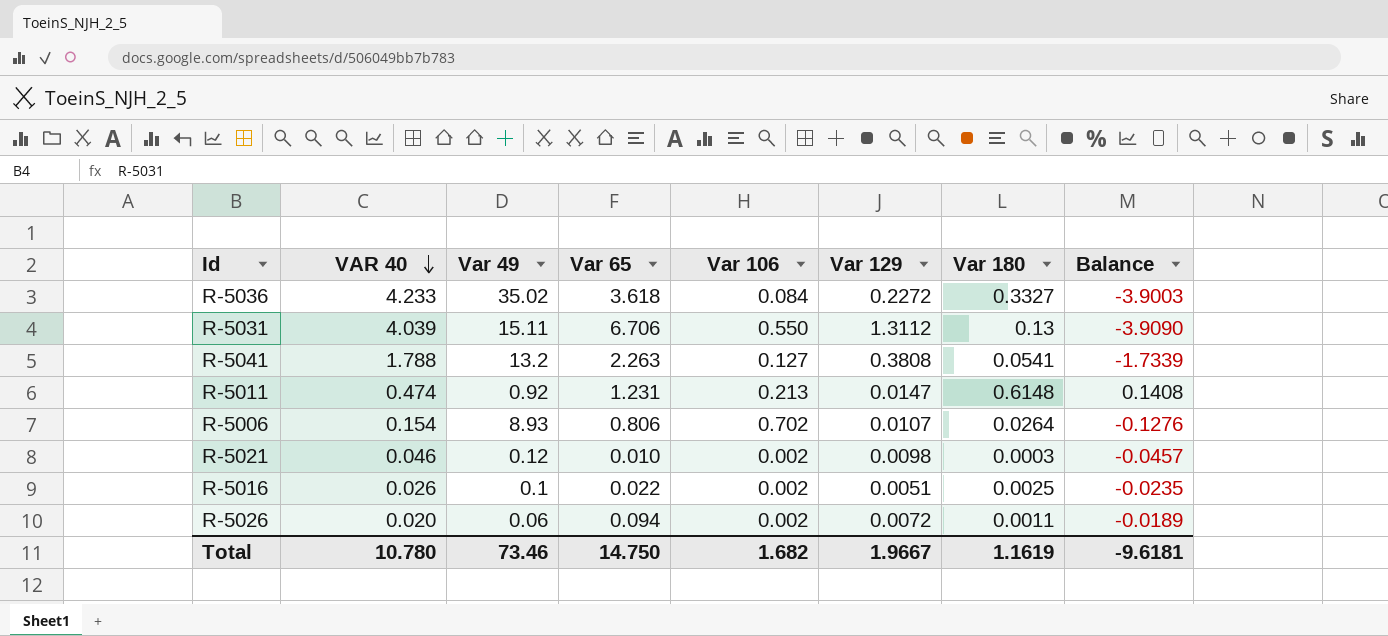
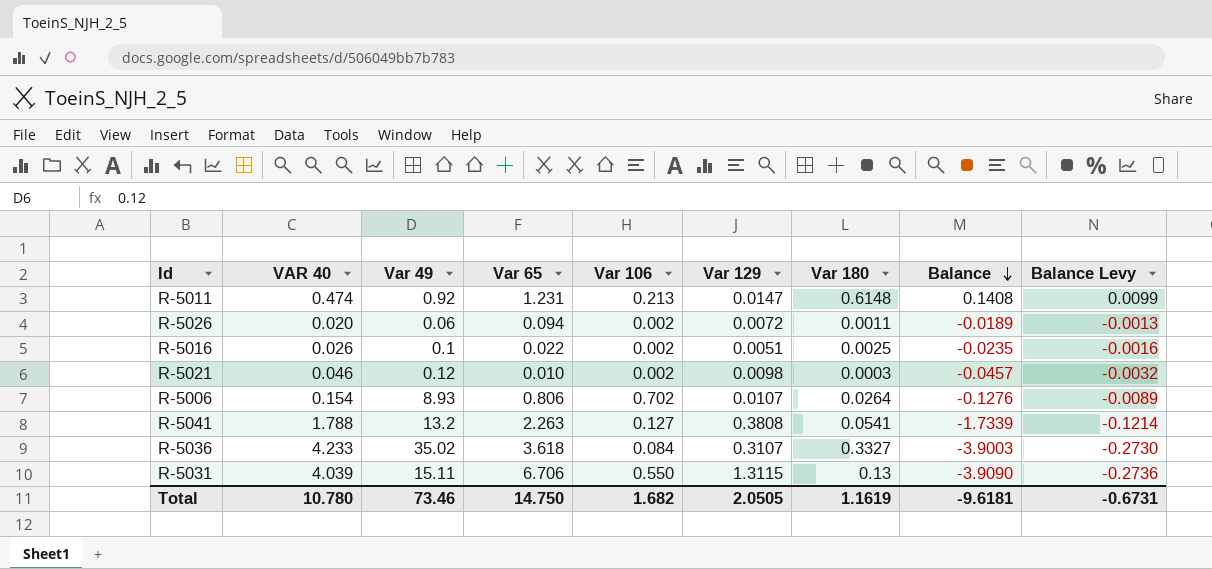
row order: VAR 40 descending -> Balance descending
column Balance Levy | formula: none -> [Balance] * 0.07
R-5036 | Var 129: 0.2272 -> 0.3107
R-5031 | Var 129: 1.3112 -> 1.3115
Total | Var 129: 1.9667 -> 2.0505

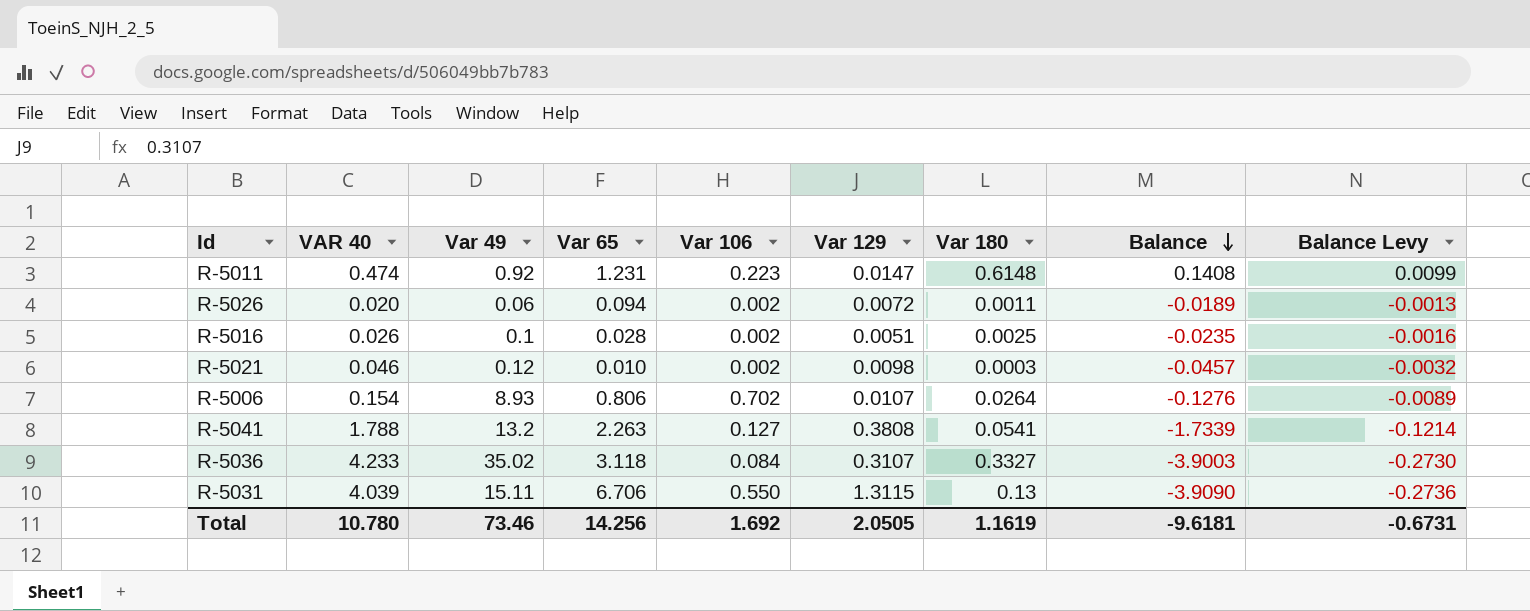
R-5011 | Var 106: 0.213 -> 0.223
R-5016 | Var 65: 0.022 -> 0.028
R-5036 | Var 65: 3.618 -> 3.118
Total | Var 65: 14.750 -> 14.256
Total | Var 106: 1.682 -> 1.692

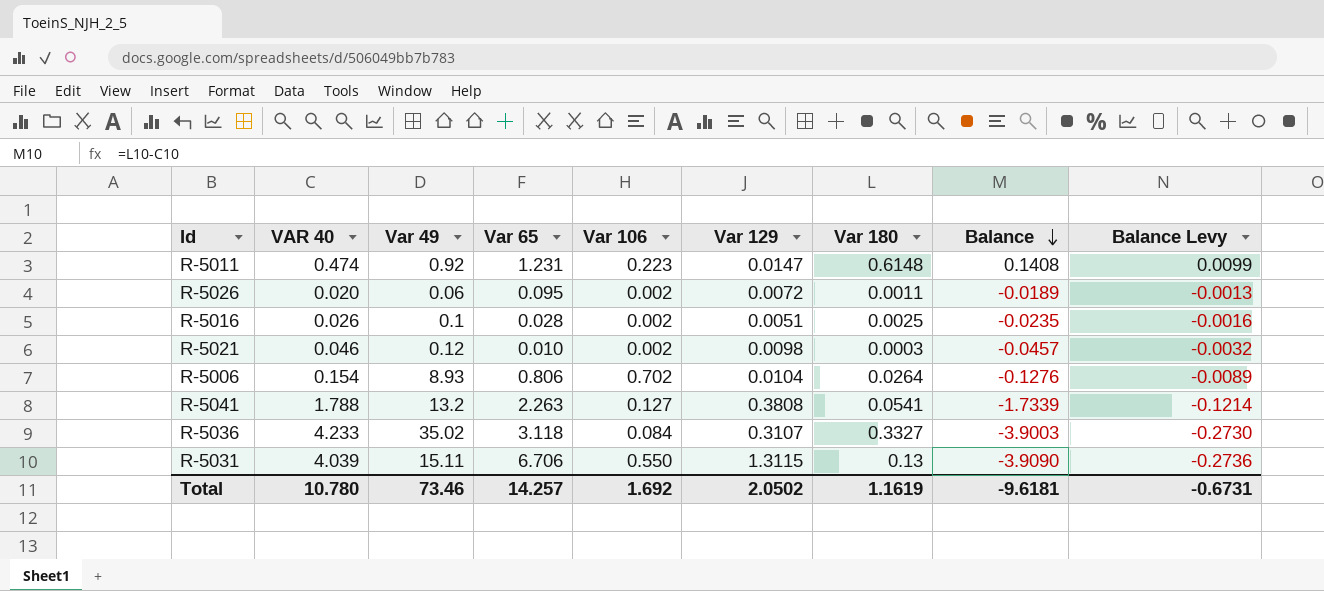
R-5026 | Var 65: 0.094 -> 0.095
R-5006 | Var 129: 0.0107 -> 0.0104
Total | Var 65: 14.256 -> 14.257
Total | Var 129: 2.0505 -> 2.0502

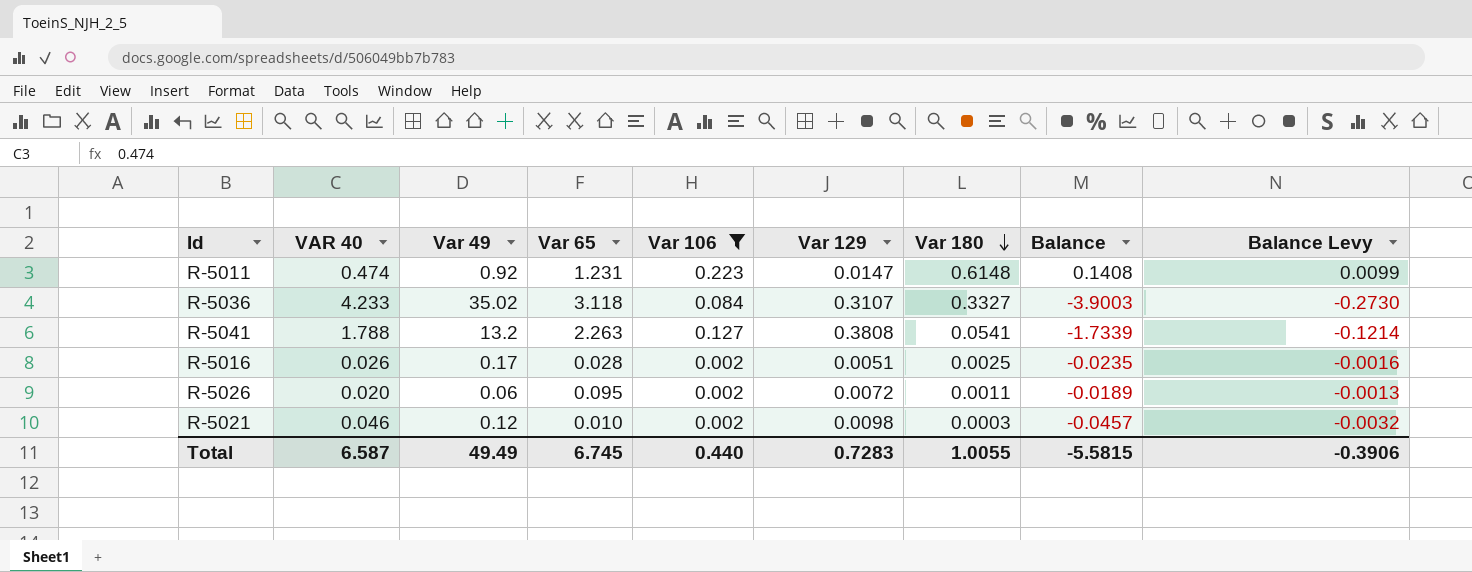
filter: none -> Var 106 <= 0.223
row order: Balance descending -> Var 180 descending
R-5016 | Var 49: 0.1 -> 0.17
Total | VAR 40: 10.780 -> 6.587
Total | Var 49: 73.46 -> 49.49
Total | Var 65: 14.257 -> 6.745
Total | Var 106: 1.692 -> 0.440
Total | Var 129: 2.0502 -> 0.7283
Total | Var 180: 1.1619 -> 1.0055
Total | Balance: -9.6181 -> -5.5815
Total | Balance Levy: -0.6731 -> -0.3906

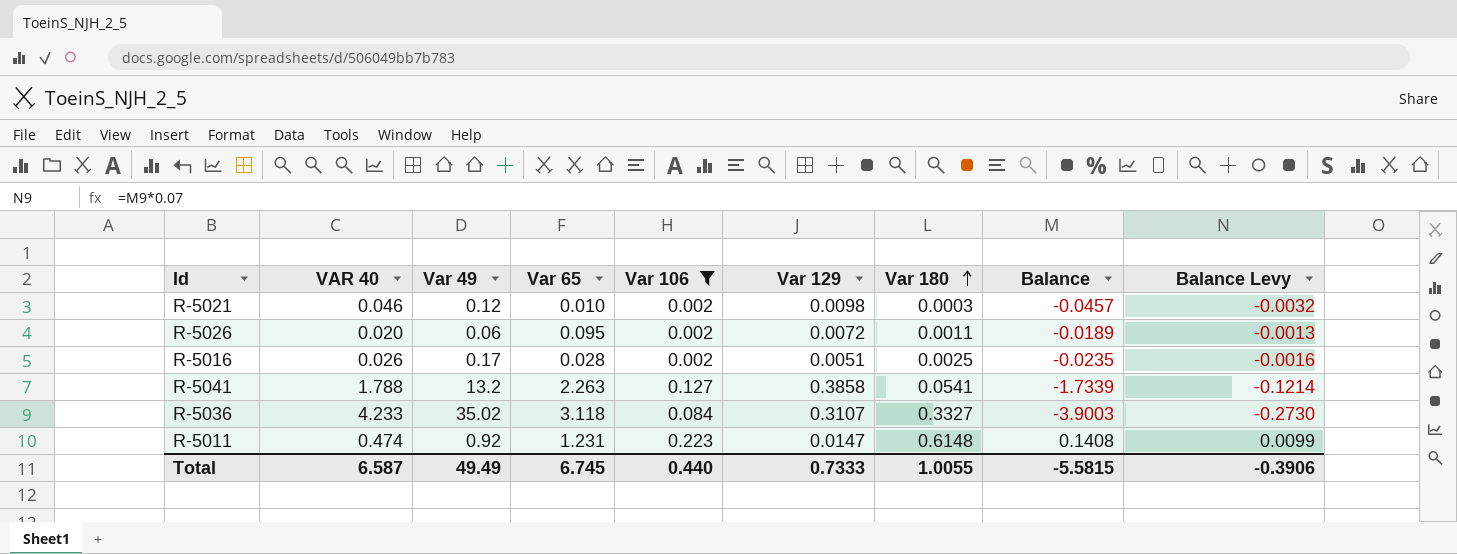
row order: Var 180 descending -> Var 180 ascending
R-5041 | Var 129: 0.3808 -> 0.3858
Total | Var 129: 0.7283 -> 0.7333

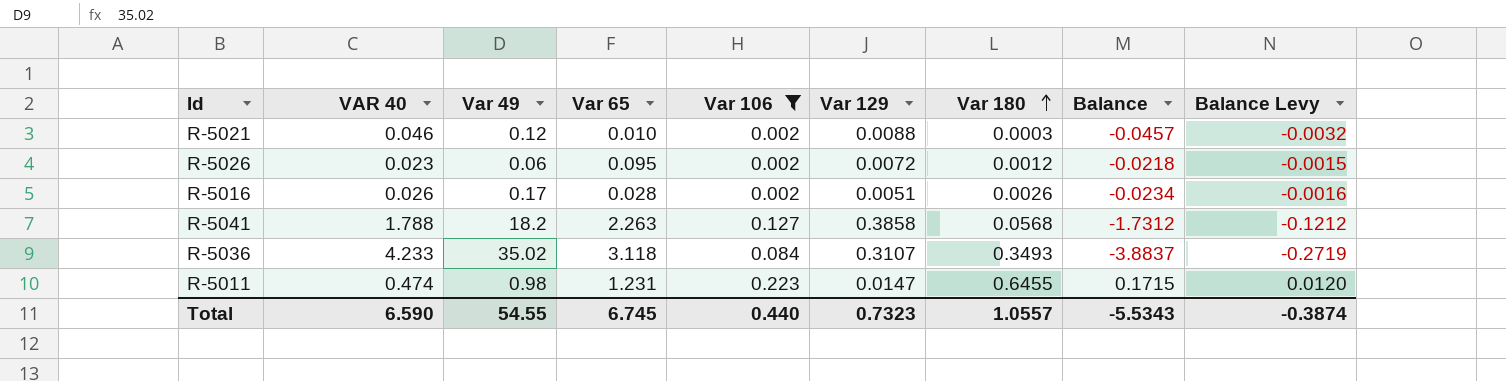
R-5021 | Var 129: 0.0098 -> 0.0088
R-5026 | VAR 40: 0.020 -> 0.023
R-5026 | Var 180: 0.0011 -> 0.0012
R-5026 | Balance: -0.0189 -> -0.0218
R-5026 | Balance Levy: -0.0013 -> -0.0015
R-5016 | Var 180: 0.0025 -> 0.0026
R-5016 | Balance: -0.0235 -> -0.0234
R-5041 | Var 49: 13.2 -> 18.2
R-5041 | Var 180: 0.0541 -> 0.0568
R-5041 | Balance: -1.7339 -> -1.7312
R-5041 | Balance Levy: -0.1214 -> -0.1212
R-5036 | Var 180: 0.3327 -> 0.3493
R-5036 | Balance: -3.9003 -> -3.8837
R-5036 | Balance Levy: -0.2730 -> -0.2719
R-5011 | Var 49: 0.92 -> 0.98
R-5011 | Var 180: 0.6148 -> 0.6455
R-5011 | Balance: 0.1408 -> 0.1715
R-5011 | Balance Levy: 0.0099 -> 0.0120
Total | VAR 40: 6.587 -> 6.590
Total | Var 49: 49.49 -> 54.55
Total | Var 129: 0.7333 -> 0.7323
Total | Var 180: 1.0055 -> 1.0557
Total | Balance: -5.5815 -> -5.5343
Total | Balance Levy: -0.3906 -> -0.3874

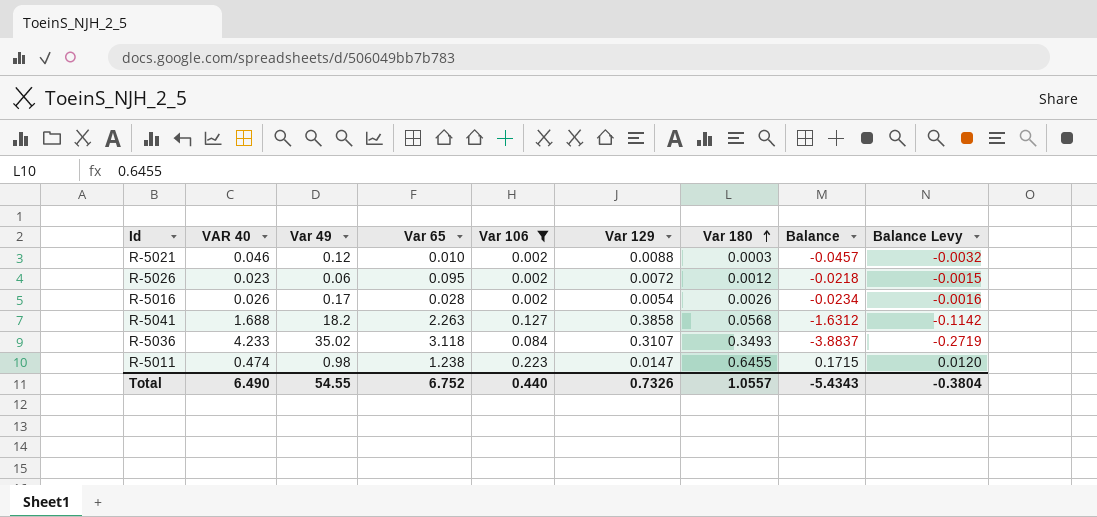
R-5016 | Var 129: 0.0051 -> 0.0054
R-5041 | VAR 40: 1.788 -> 1.688
R-5041 | Balance: -1.7312 -> -1.6312
R-5041 | Balance Levy: -0.1212 -> -0.1142
R-5011 | Var 65: 1.231 -> 1.238
Total | VAR 40: 6.590 -> 6.490
Total | Var 65: 6.745 -> 6.752
Total | Var 129: 0.7323 -> 0.7326
Total | Balance: -5.5343 -> -5.4343
Total | Balance Levy: -0.3874 -> -0.3804

